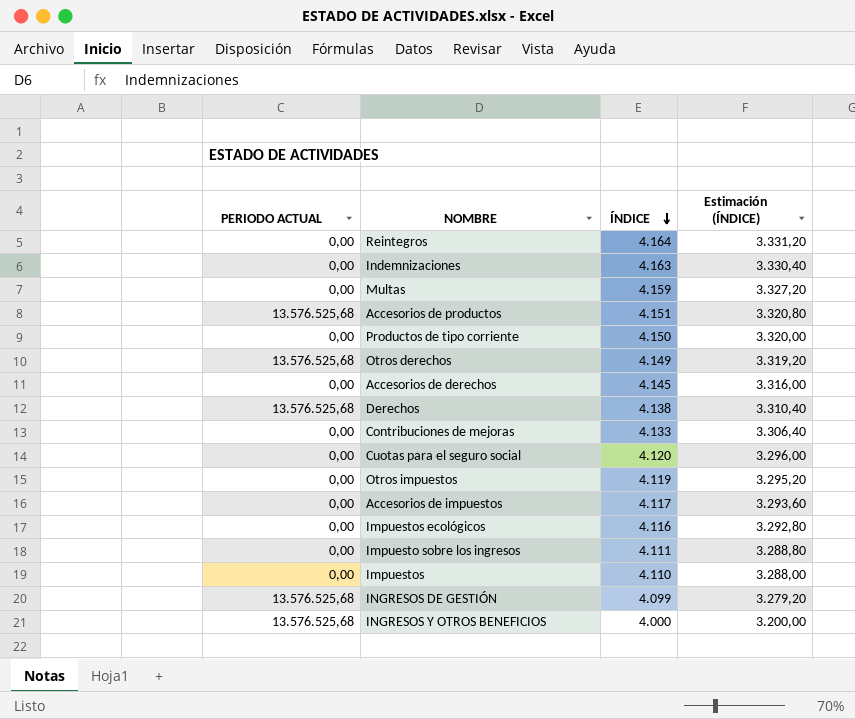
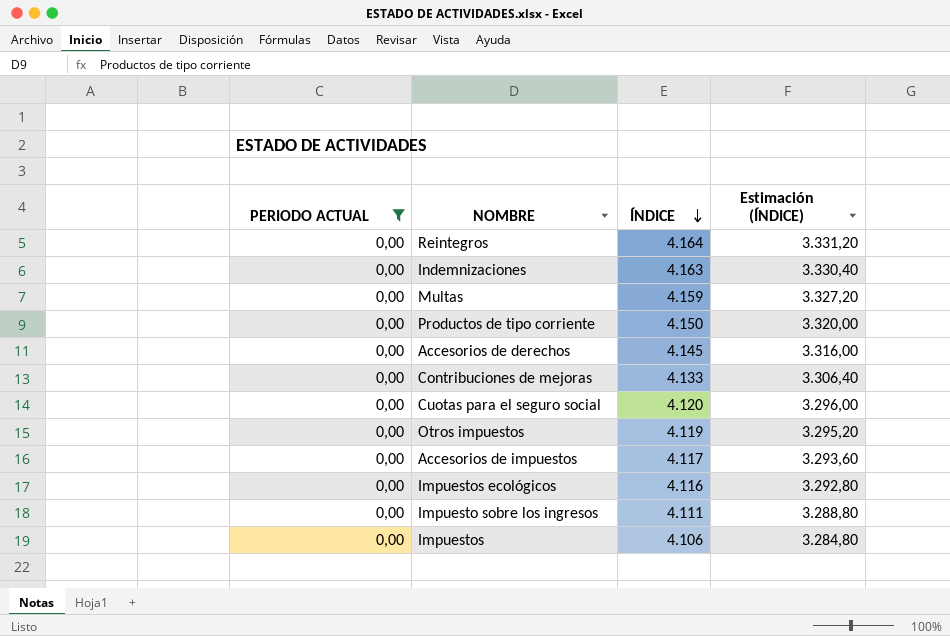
filter: none -> PERIODO ACTUAL = 0,00
Impuestos | ÍNDICE: 4.110 -> 4.106
Impuestos | Estimación (ÍNDICE): 3.288,00 -> 3.284,80

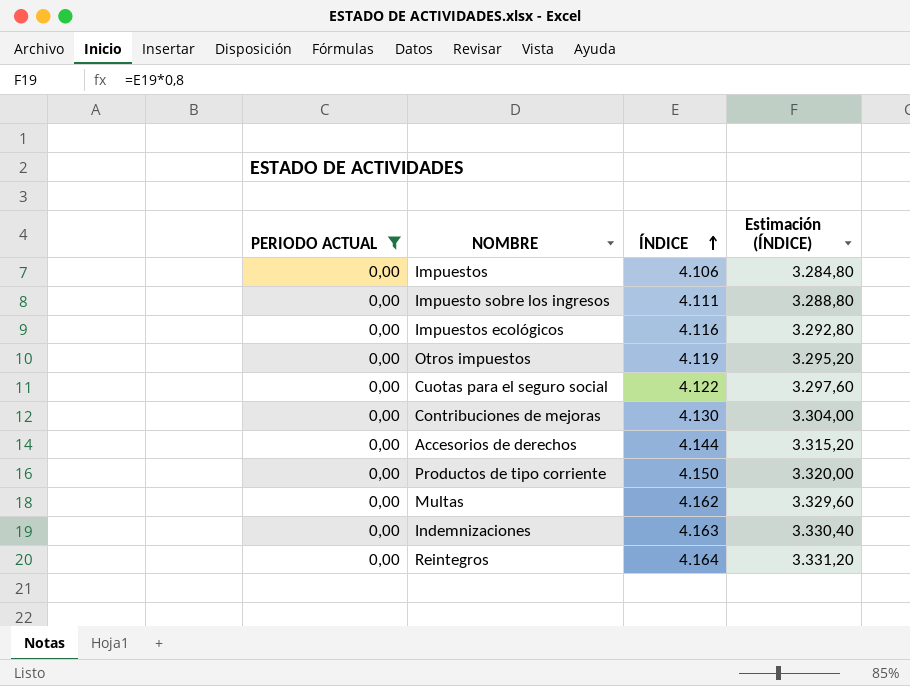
row order: ÍNDICE descending -> ÍNDICE ascending
row Accesorios de impuestos: 0,00 | 4.117 | 3.293,60 -> none
Cuotas para el seguro social | ÍNDICE: 4.120 -> 4.122
Cuotas para el seguro social | Estimación (ÍNDICE): 3.296,00 -> 3.297,60
Contribuciones de mejoras | ÍNDICE: 4.133 -> 4.130
Contribuciones de mejoras | Estimación (ÍNDICE): 3.306,40 -> 3.304,00
Accesorios de derechos | ÍNDICE: 4.145 -> 4.144
Accesorios de derechos | Estimación (ÍNDICE): 3.316,00 -> 3.315,20
Multas | ÍNDICE: 4.159 -> 4.162
Multas | Estimación (ÍNDICE): 3.327,20 -> 3.329,60

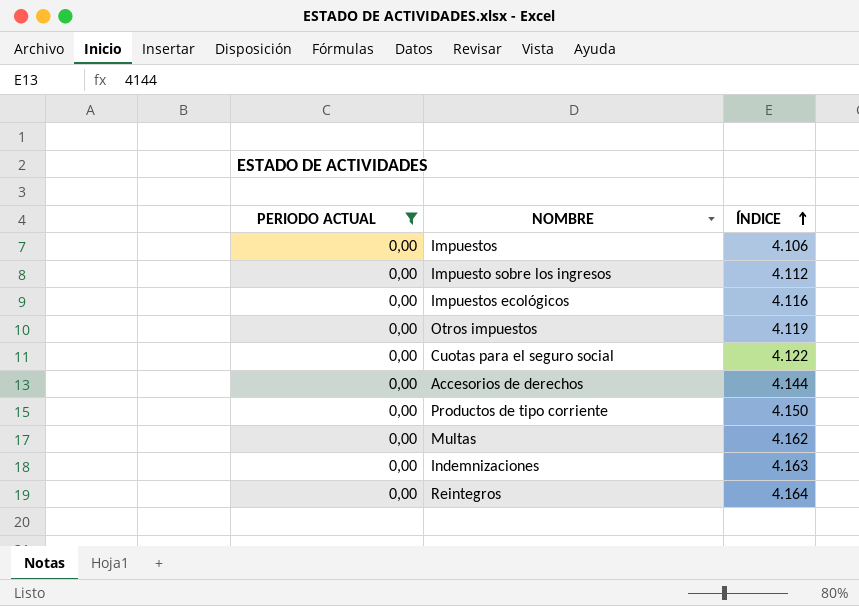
column Estimación (ÍNDICE) | formula: [ÍNDICE] * 0,8 -> none
row Contribuciones de mejoras: 0,00 | 4.130 | 3.304,00 -> none
Impuesto sobre los ingresos | ÍNDICE: 4.111 -> 4.112

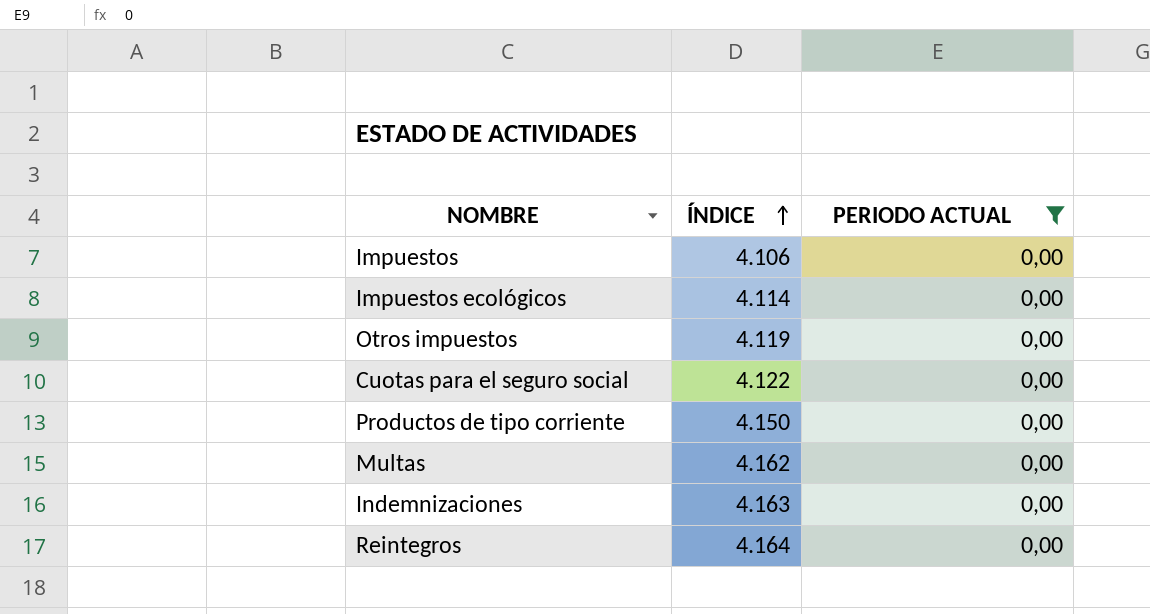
column PERIODO ACTUAL | position: 1 -> 3
row Impuesto sobre los ingresos: 0,00 | 4.112 -> none
row Accesorios de derechos: 0,00 | 4.144 -> none
Impuestos ecológicos | ÍNDICE: 4.116 -> 4.114

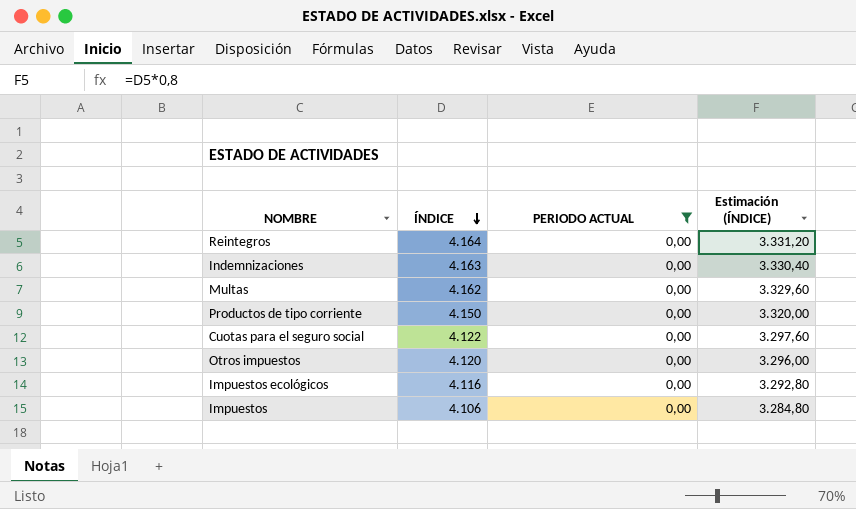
row order: ÍNDICE ascending -> ÍNDICE descending
column Estimación (ÍNDICE) | formula: none -> [ÍNDICE] * 0,8
Otros impuestos | ÍNDICE: 4.119 -> 4.120
Impuestos ecológicos | ÍNDICE: 4.114 -> 4.116

